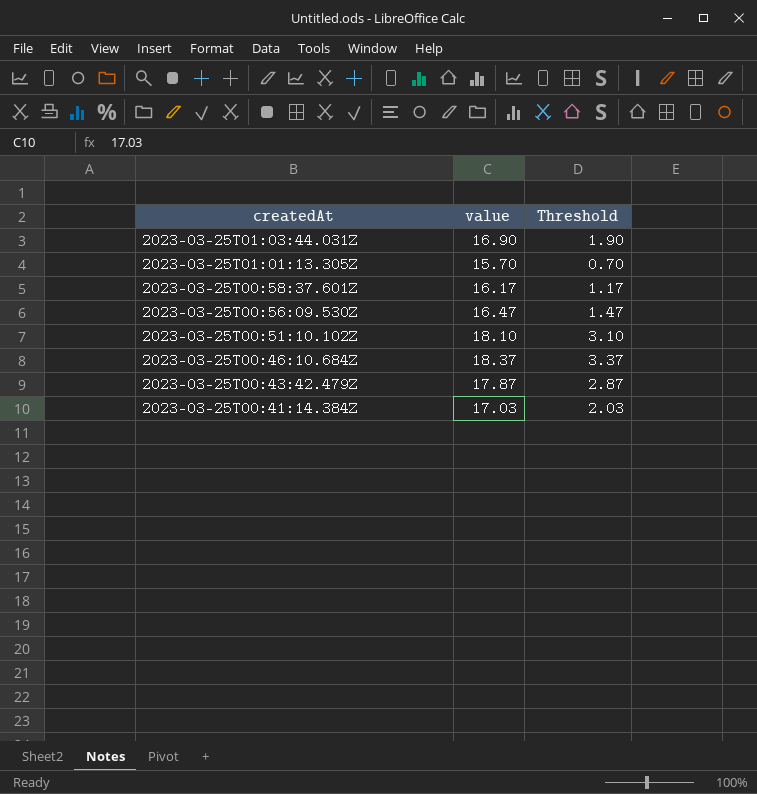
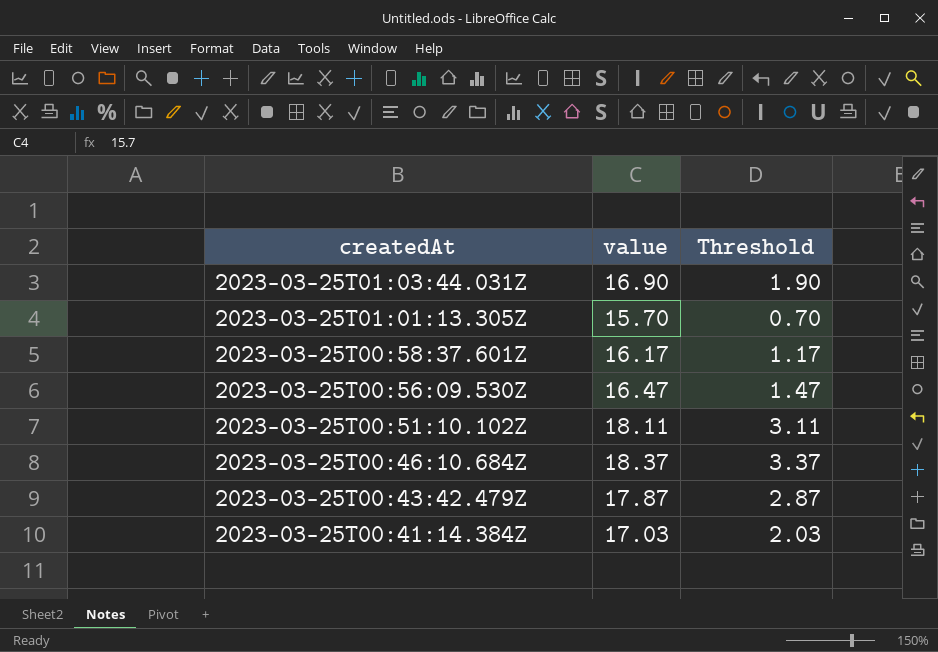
2023-03-25T00:51:10.102Z | value: 18.10 -> 18.11
2023-03-25T00:51:10.102Z | Threshold: 3.10 -> 3.11

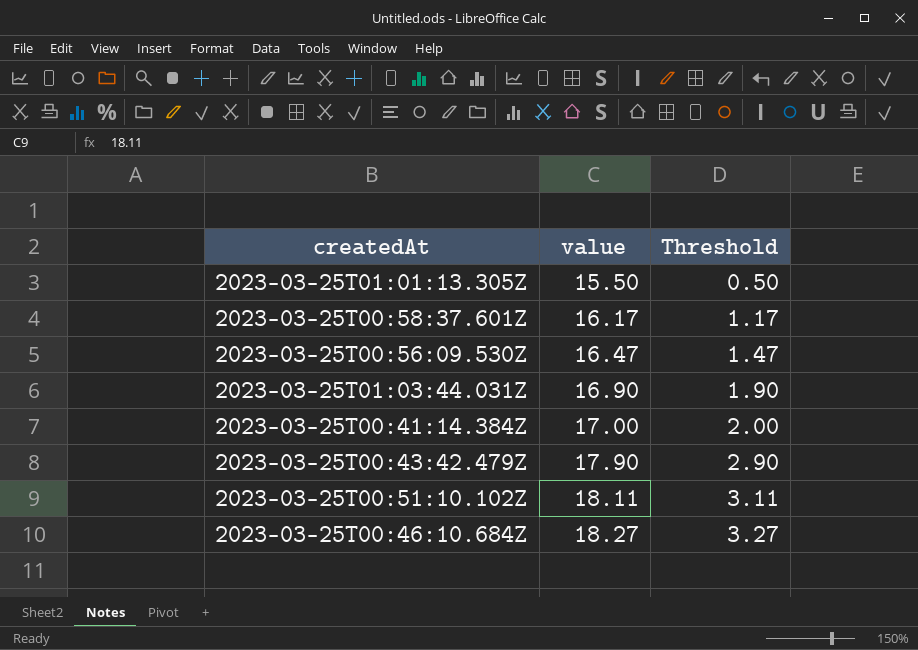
row order: createdAt descending -> value ascending
2023-03-25T01:01:13.305Z | value: 15.70 -> 15.50
2023-03-25T01:01:13.305Z | Threshold: 0.70 -> 0.50
2023-03-25T00:41:14.384Z | value: 17.03 -> 17.00
2023-03-25T00:41:14.384Z | Threshold: 2.03 -> 2.00
2023-03-25T00:43:42.479Z | value: 17.87 -> 17.90
2023-03-25T00:43:42.479Z | Threshold: 2.87 -> 2.90
2023-03-25T00:46:10.684Z | value: 18.37 -> 18.27
2023-03-25T00:46:10.684Z | Threshold: 3.37 -> 3.27

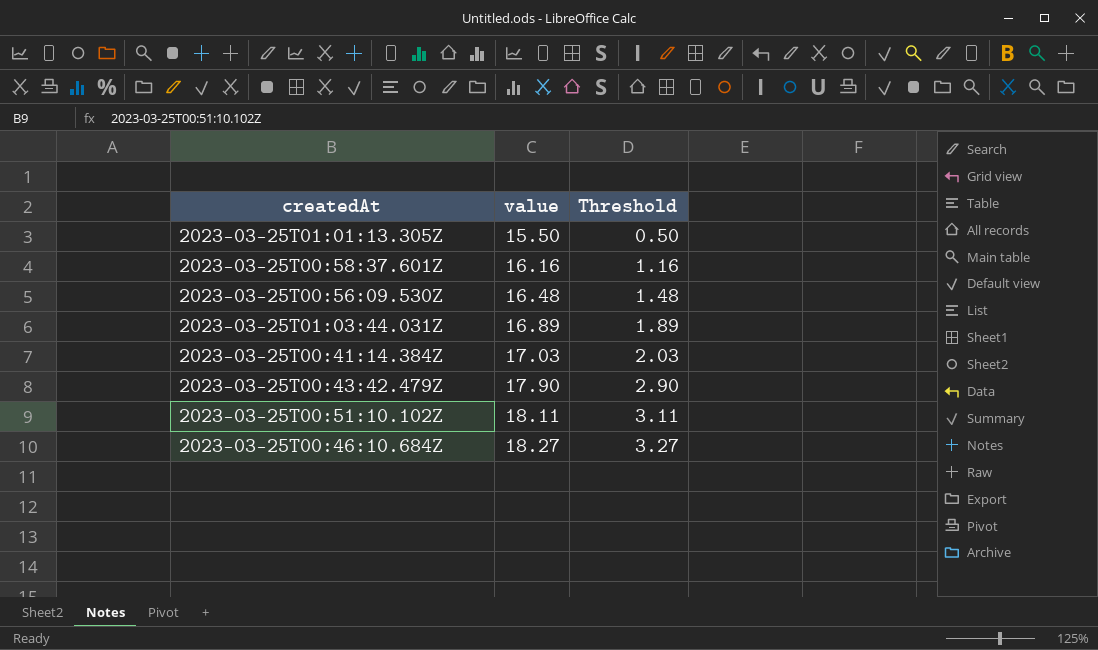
2023-03-25T00:58:37.601Z | value: 16.17 -> 16.16
2023-03-25T00:58:37.601Z | Threshold: 1.17 -> 1.16
2023-03-25T00:56:09.530Z | value: 16.47 -> 16.48
2023-03-25T00:56:09.530Z | Threshold: 1.47 -> 1.48
2023-03-25T01:03:44.031Z | value: 16.90 -> 16.89
2023-03-25T01:03:44.031Z | Threshold: 1.90 -> 1.89
2023-03-25T00:41:14.384Z | value: 17.00 -> 17.03
2023-03-25T00:41:14.384Z | Threshold: 2.00 -> 2.03

